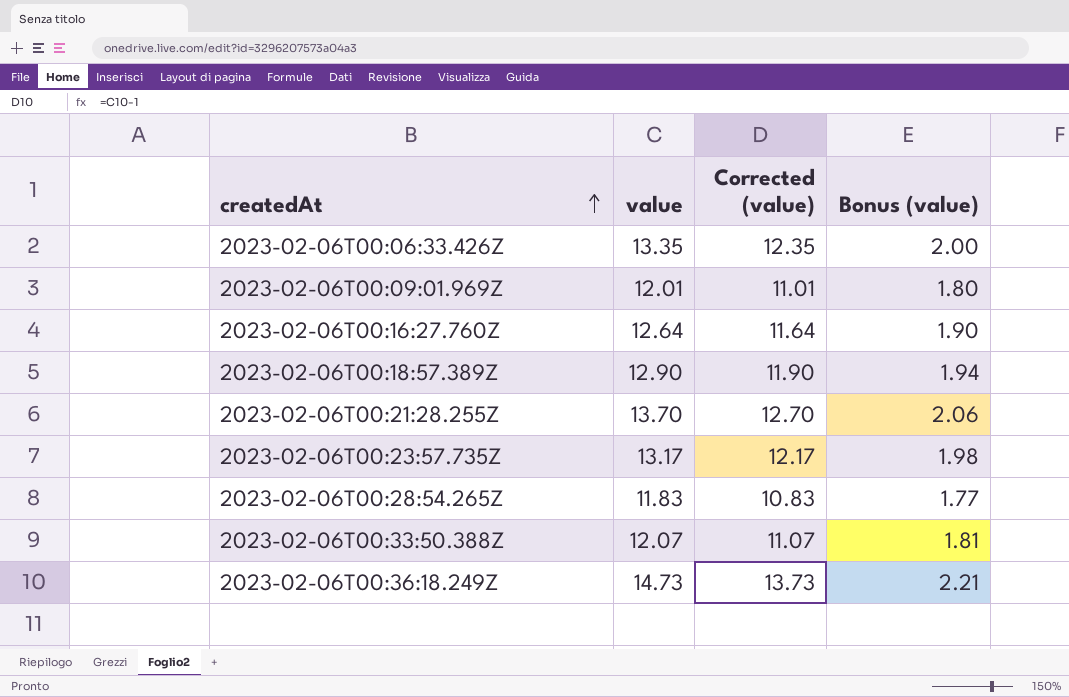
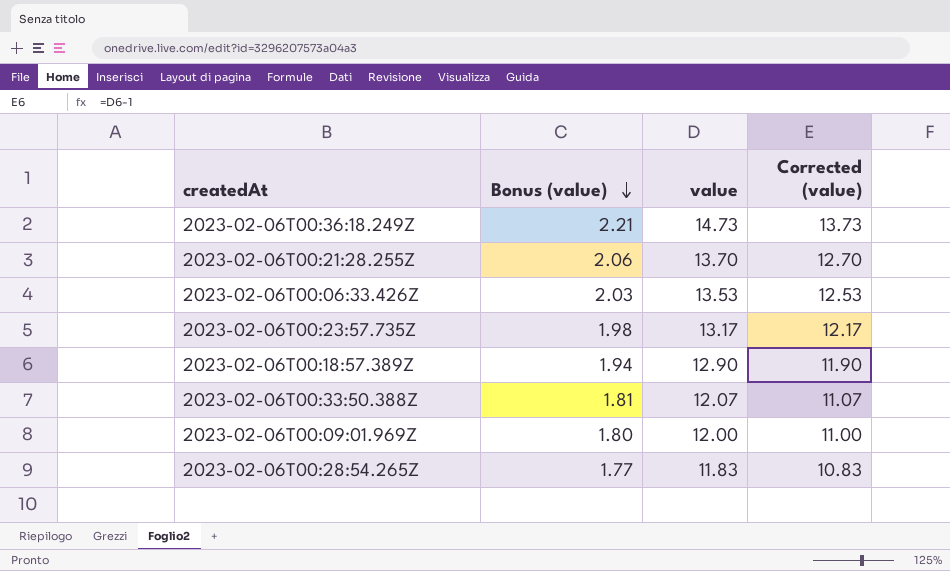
row order: createdAt ascending -> Bonus (value) descending
column Bonus (value) | position: 4 -> 2
row 2023-02-06T00:16:27.760Z: 12.64 | 11.64 | 1.90 -> none
2023-02-06T00:06:33.426Z | Bonus (value): 2.00 -> 2.03
2023-02-06T00:06:33.426Z | value: 13.35 -> 13.53
2023-02-06T00:06:33.426Z | Corrected (value): 12.35 -> 12.53
2023-02-06T00:09:01.969Z | value: 12.01 -> 12.00
2023-02-06T00:09:01.969Z | Corrected (value): 11.01 -> 11.00

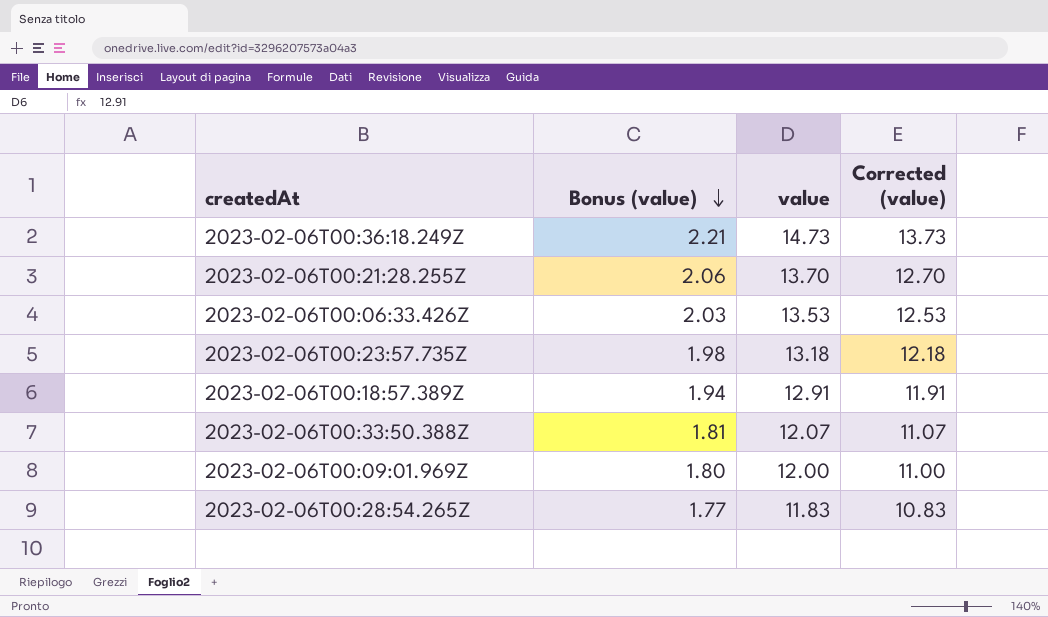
2023-02-06T00:23:57.735Z | value: 13.17 -> 13.18
2023-02-06T00:23:57.735Z | Corrected (value): 12.17 -> 12.18
2023-02-06T00:18:57.389Z | value: 12.90 -> 12.91
2023-02-06T00:18:57.389Z | Corrected (value): 11.90 -> 11.91

